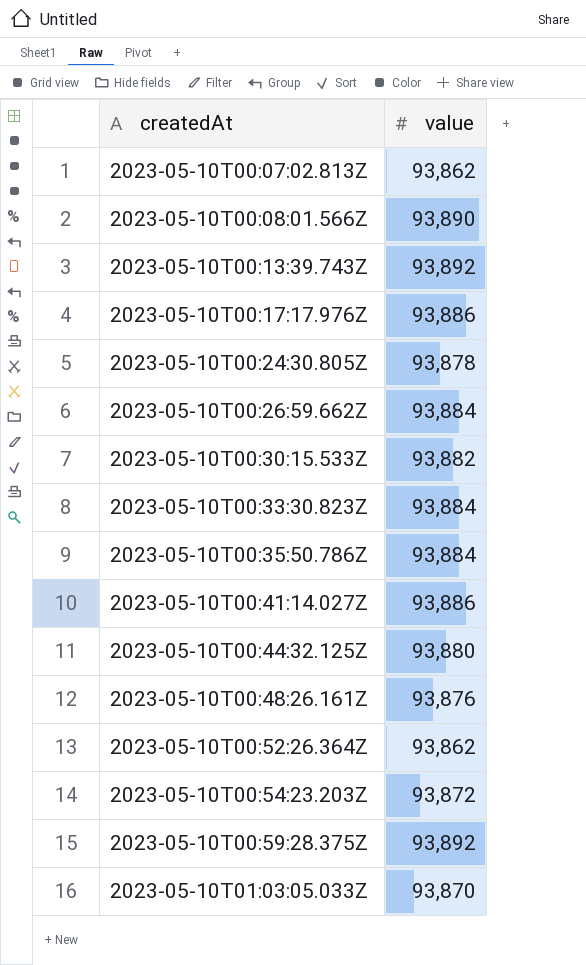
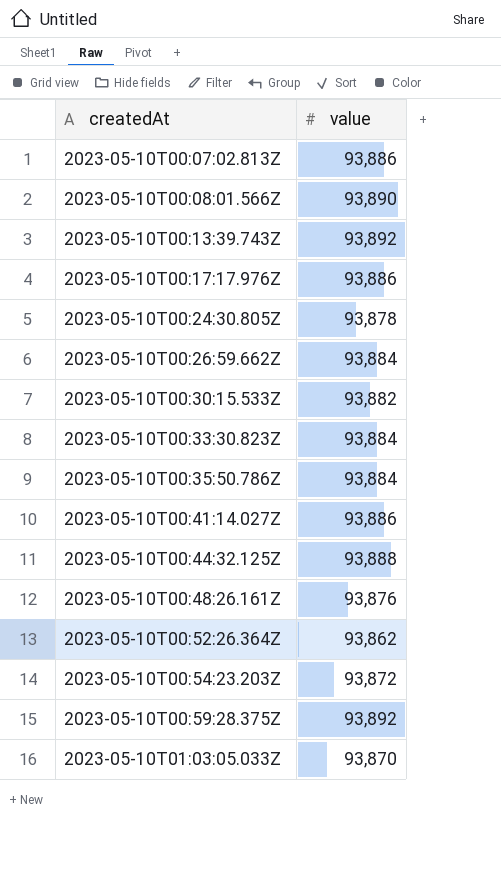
2023-05-10T00:07:02.813Z | value: 93,862 -> 93,886
2023-05-10T00:44:32.125Z | value: 93,880 -> 93,888

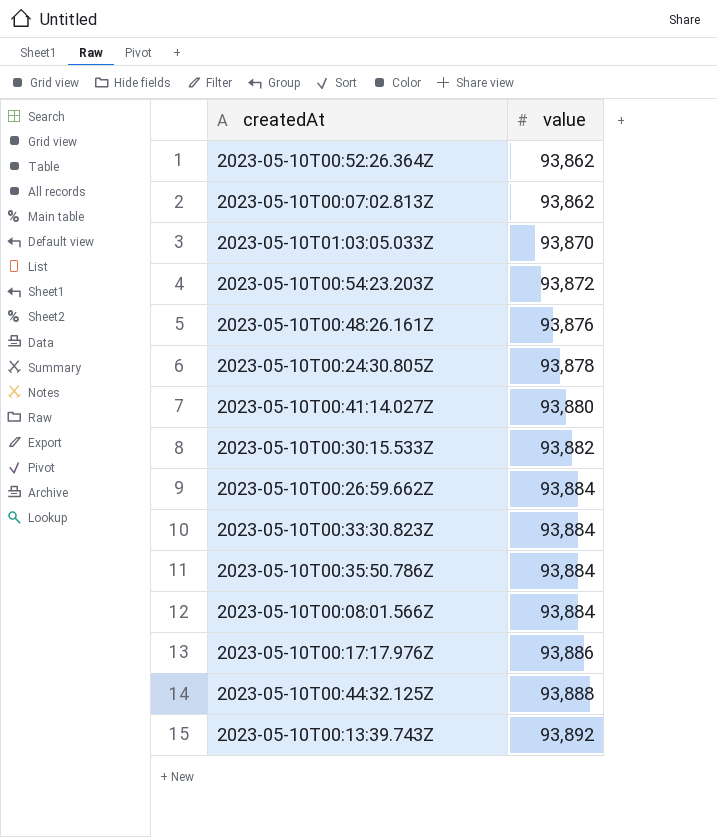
row order: createdAt ascending -> value ascending
row 2023-05-10T00:59:28.375Z: 93,892 -> none
2023-05-10T00:07:02.813Z | value: 93,886 -> 93,862
2023-05-10T00:41:14.027Z | value: 93,886 -> 93,880
2023-05-10T00:08:01.566Z | value: 93,890 -> 93,884

